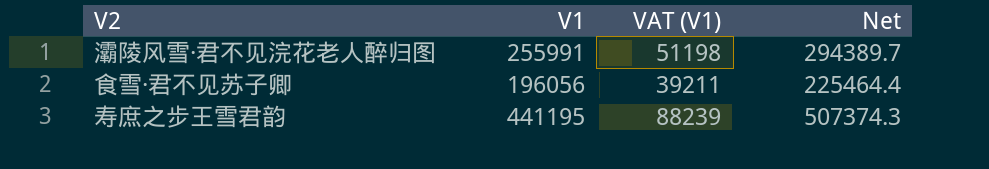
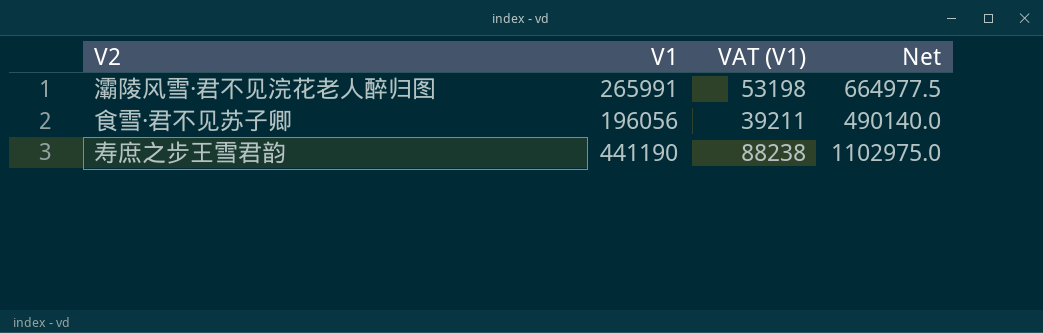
column Net | formula: [V1] * 1.15 -> [V1] * 2.5
灞陵风雪·君不见浣花老人醉归图 | V1: 255991 -> 265991
灞陵风雪·君不见浣花老人醉归图 | VAT (V1): 51198 -> 53198
寿庶之步王雪君韵 | V1: 441195 -> 441190
寿庶之步王雪君韵 | VAT (V1): 88239 -> 88238

